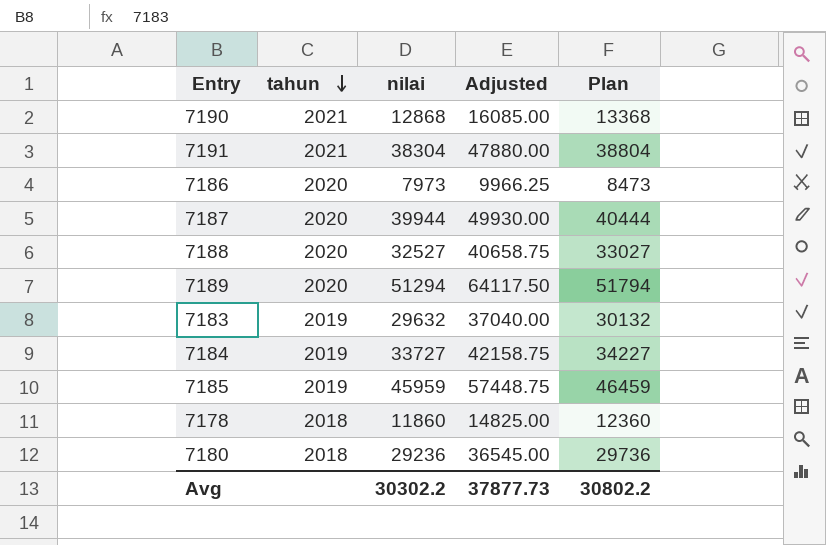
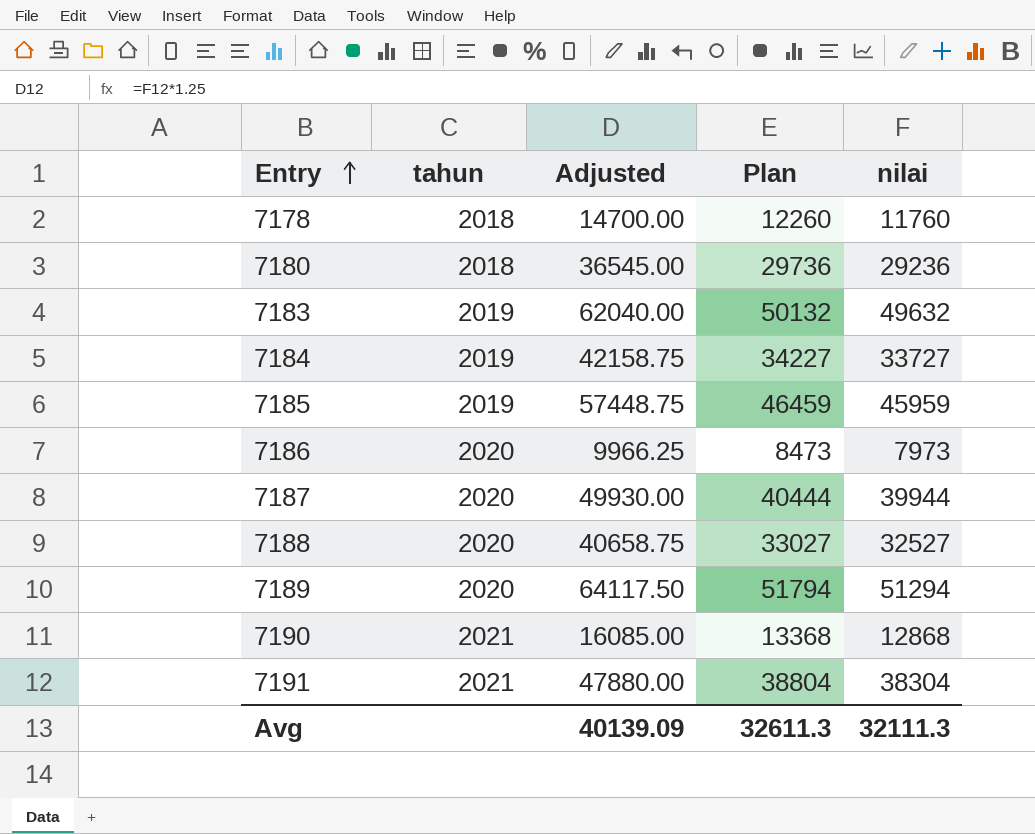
row order: tahun descending -> Entry ascending
column nilai | position: 3 -> 5
7178 | Adjusted: 14825.00 -> 14700.00
7178 | Plan: 12360 -> 12260
7178 | nilai: 11860 -> 11760
7183 | Adjusted: 37040.00 -> 62040.00
7183 | Plan: 30132 -> 50132
7183 | nilai: 29632 -> 49632
Avg | Adjusted: 37877.73 -> 40139.09
Avg | Plan: 30802.2 -> 32611.3
Avg | nilai: 30302.2 -> 32111.3

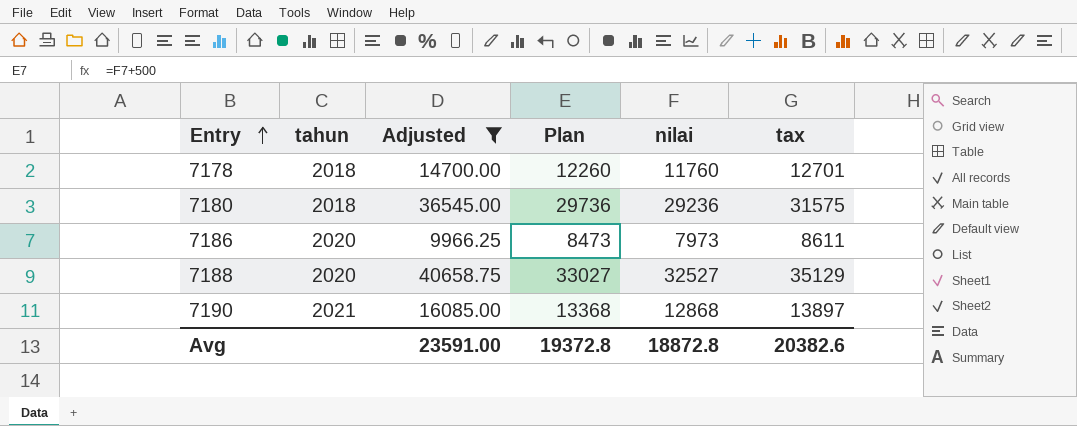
filter: none -> Adjusted <= 40658.75
column tax | formula: none -> [nilai] * 1.08
Avg | Adjusted: 40139.09 -> 23591.00
Avg | Plan: 32611.3 -> 19372.8
Avg | nilai: 32111.3 -> 18872.8

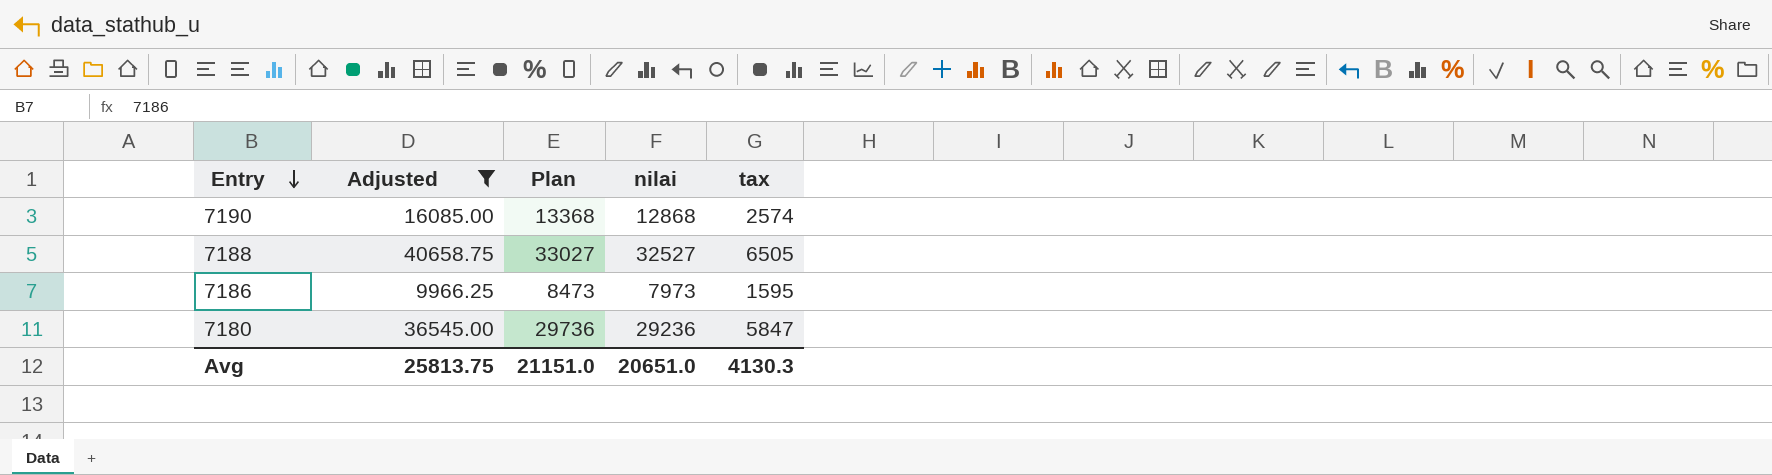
row order: Entry ascending -> Entry descending
column tahun | position: 2 -> none
column tax | formula: [nilai] * 1.08 -> [nilai] * 0.2
row 7178: 2018 | 14700.00 | 12260 | 11760 | 12701 -> none
Avg | Adjusted: 23591.00 -> 25813.75
Avg | Plan: 19372.8 -> 21151.0
Avg | nilai: 18872.8 -> 20651.0
Avg | tax: 20382.6 -> 4130.3

